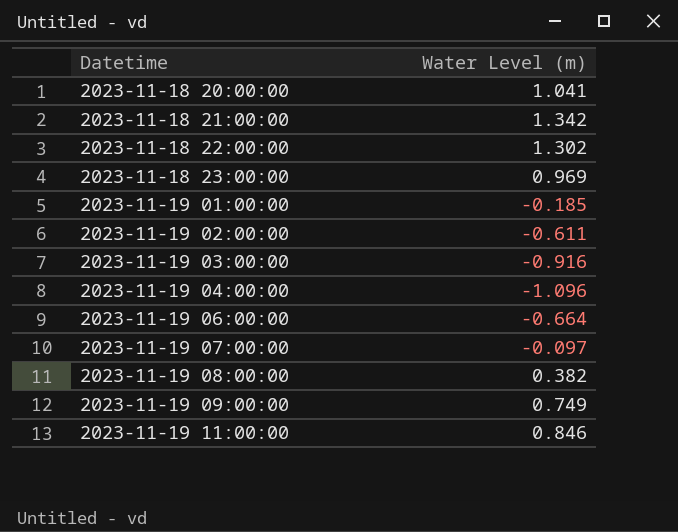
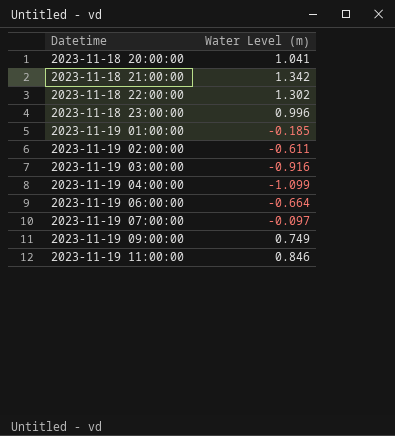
row 2023-11-19 08:00:00: 0.382 -> none
2023-11-18 23:00:00 | Water Level (m): 0.969 -> 0.996
2023-11-19 04:00:00 | Water Level (m): -1.096 -> -1.099

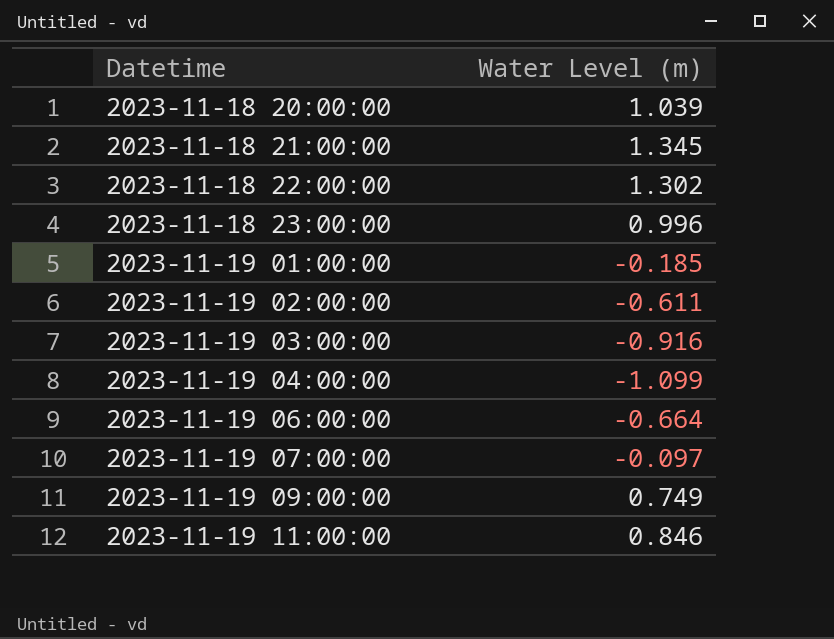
2023-11-18 20:00:00 | Water Level (m): 1.041 -> 1.039
2023-11-18 21:00:00 | Water Level (m): 1.342 -> 1.345

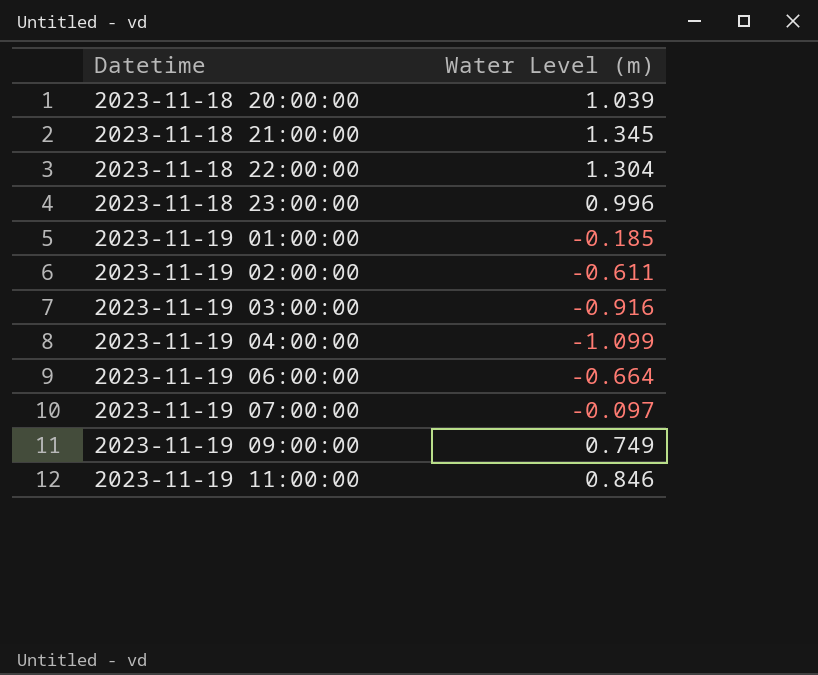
2023-11-18 22:00:00 | Water Level (m): 1.302 -> 1.304

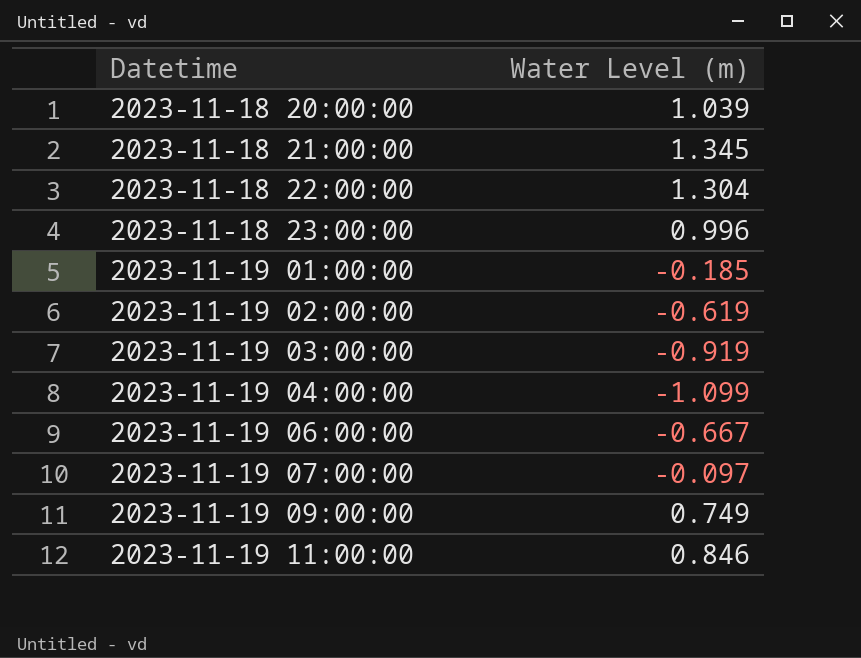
2023-11-19 02:00:00 | Water Level (m): -0.611 -> -0.619
2023-11-19 03:00:00 | Water Level (m): -0.916 -> -0.919
2023-11-19 06:00:00 | Water Level (m): -0.664 -> -0.667

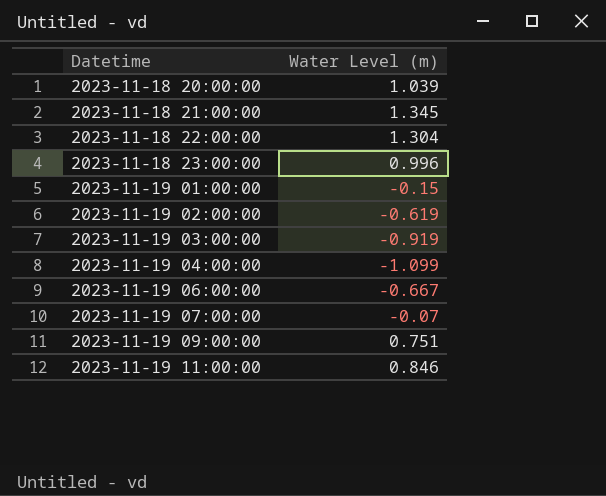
2023-11-19 01:00:00 | Water Level (m): -0.185 -> -0.15
2023-11-19 07:00:00 | Water Level (m): -0.097 -> -0.07
2023-11-19 09:00:00 | Water Level (m): 0.749 -> 0.751

